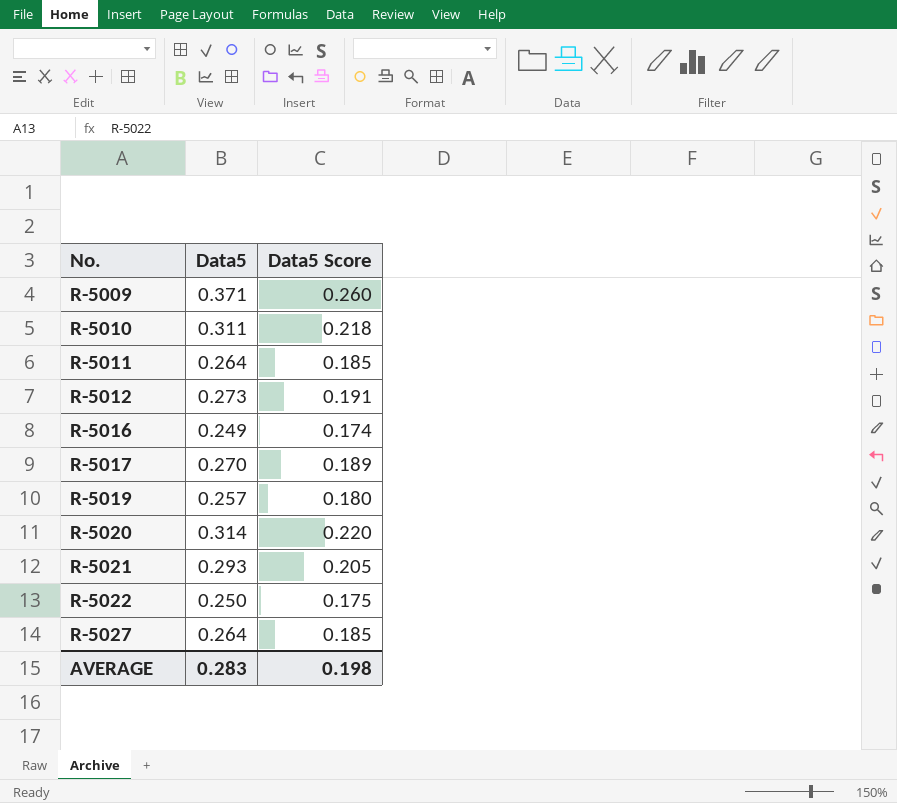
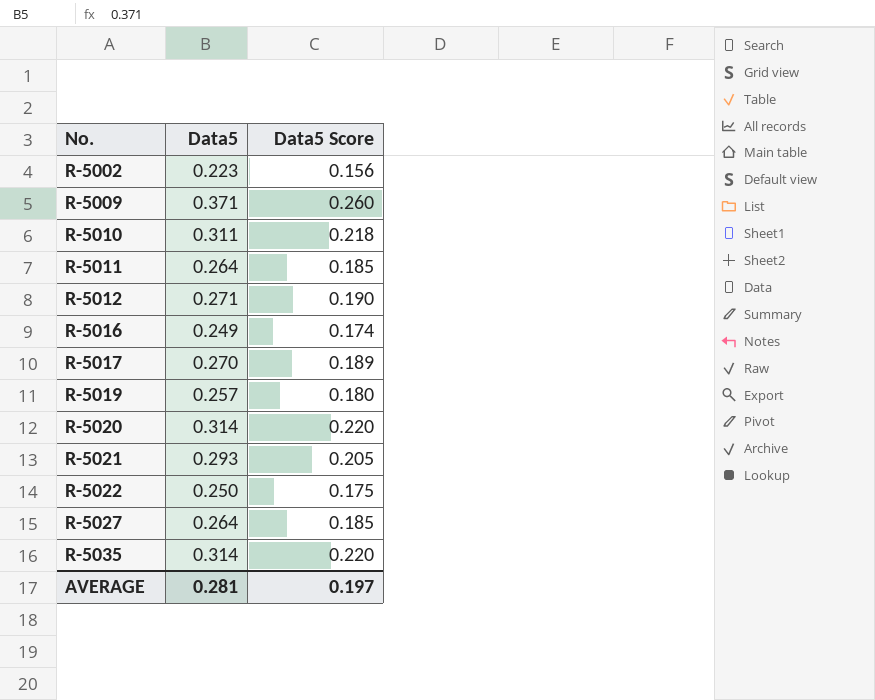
row R-5002: none -> 0.223 | 0.156
R-5012 | Data5: 0.273 -> 0.271
R-5012 | Data5 Score: 0.191 -> 0.190
row R-5035: none -> 0.314 | 0.220
AVERAGE | Data5: 0.283 -> 0.281
AVERAGE | Data5 Score: 0.198 -> 0.197

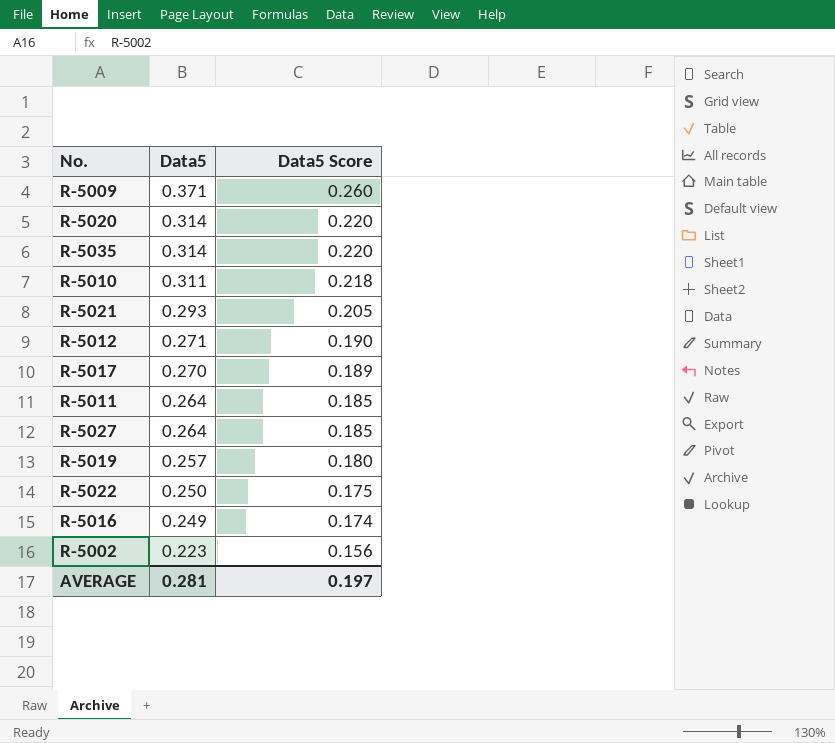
row order: No. ascending -> Data5 descending

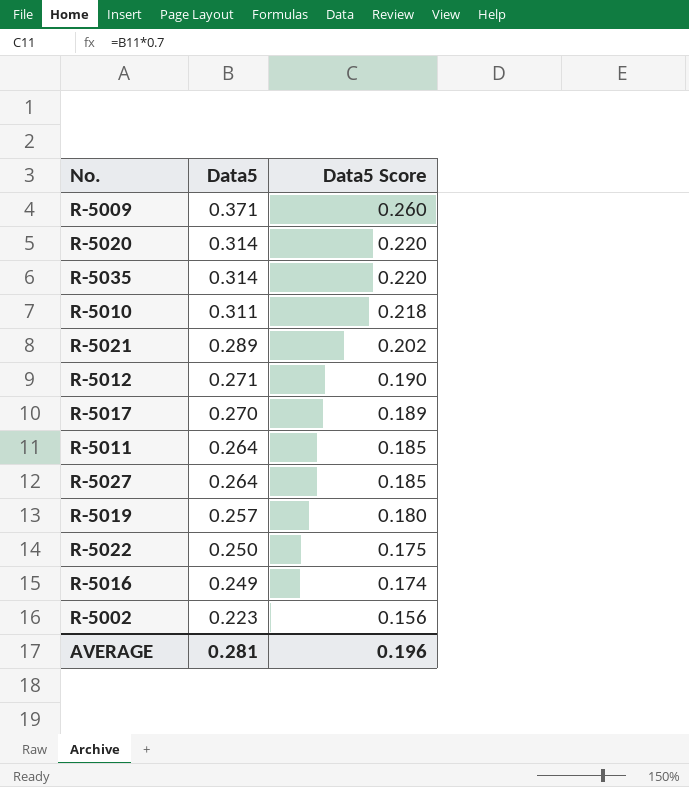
R-5021 | Data5: 0.293 -> 0.289
R-5021 | Data5 Score: 0.205 -> 0.202
AVERAGE | Data5 Score: 0.197 -> 0.196

